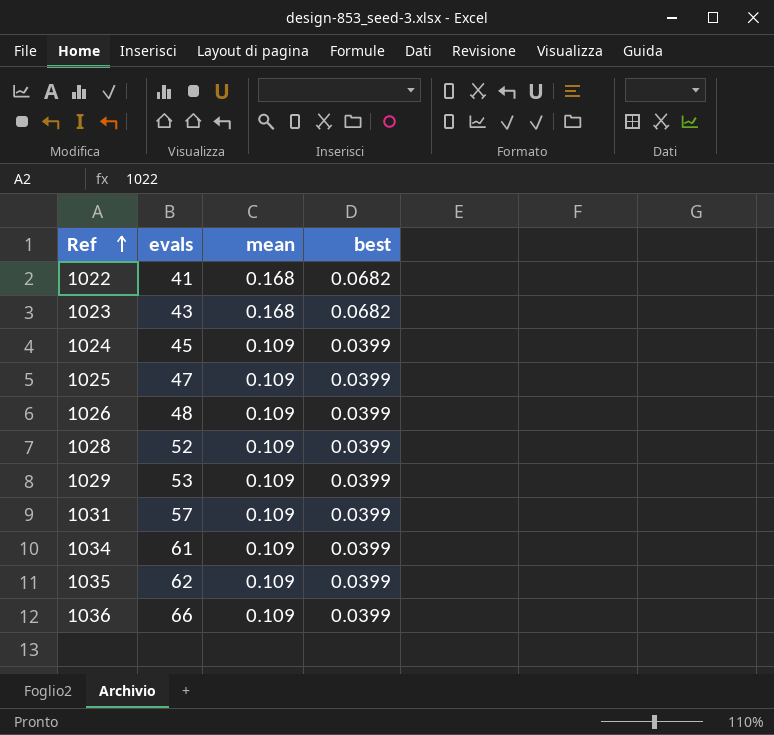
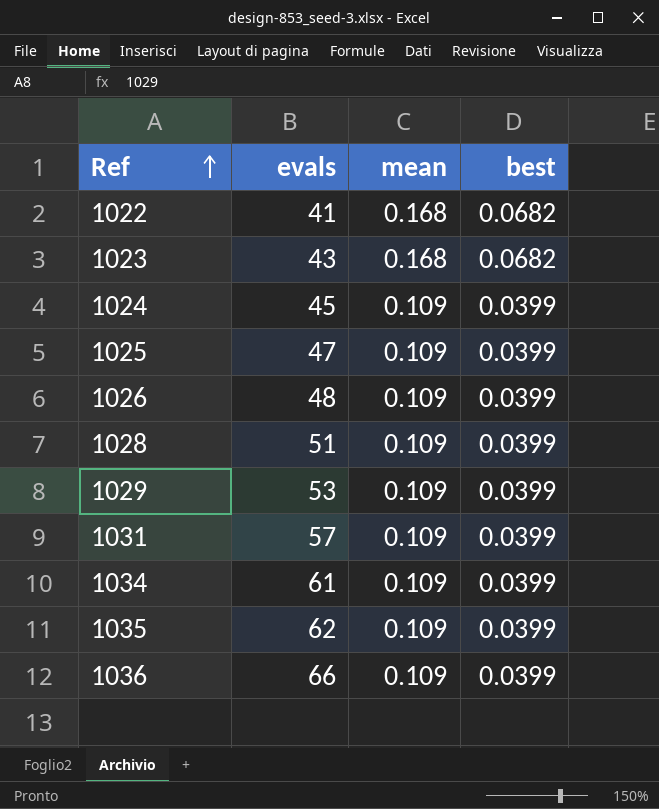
1028 | evals: 52 -> 51

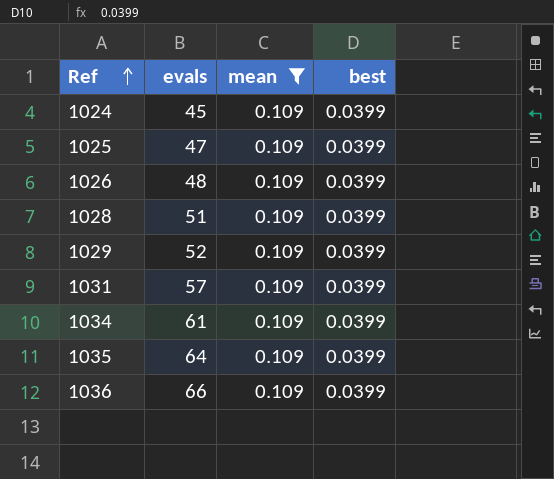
filter: none -> mean = 0.109
1029 | evals: 53 -> 52
1035 | evals: 62 -> 64

